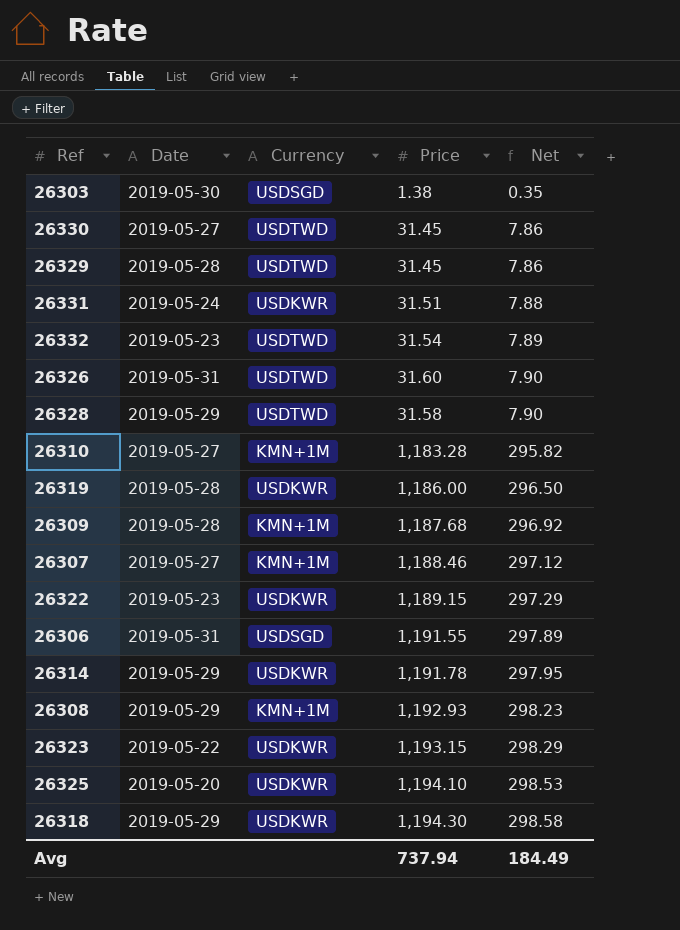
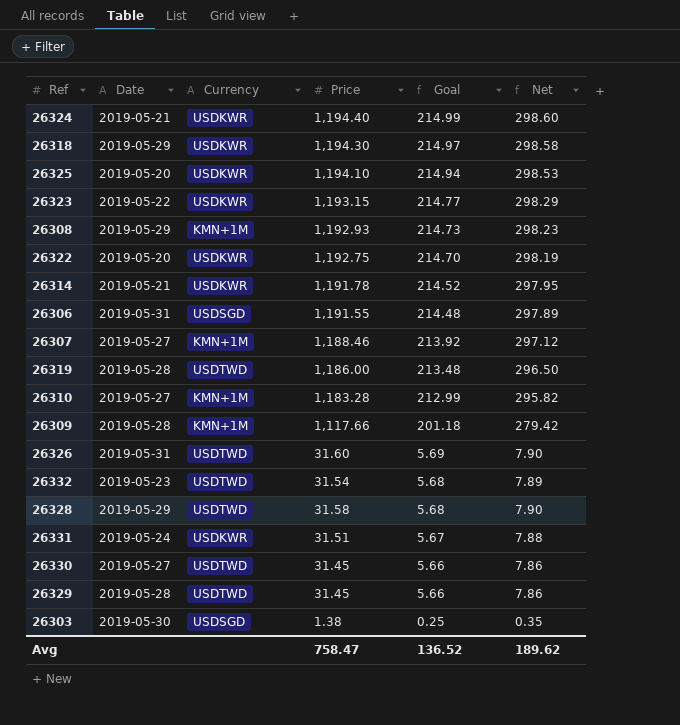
row order: Net ascending -> Goal descending
column Goal | formula: none -> [Price] * 0.18
row 26324: none -> 2019-05-21 | USDKWR | 1,194.40 | 214.99 | 298.60
26322 | Date: 2019-05-23 -> 2019-05-20
26322 | Price: 1,189.15 -> 1,192.75
26322 | Net: 297.29 -> 298.19
26314 | Date: 2019-05-29 -> 2019-05-21
26319 | Currency: USDKWR -> USDTWD
26309 | Price: 1,187.68 -> 1,117.66
26309 | Net: 296.92 -> 279.42
Avg | Price: 737.94 -> 758.47
Avg | Net: 184.49 -> 189.62

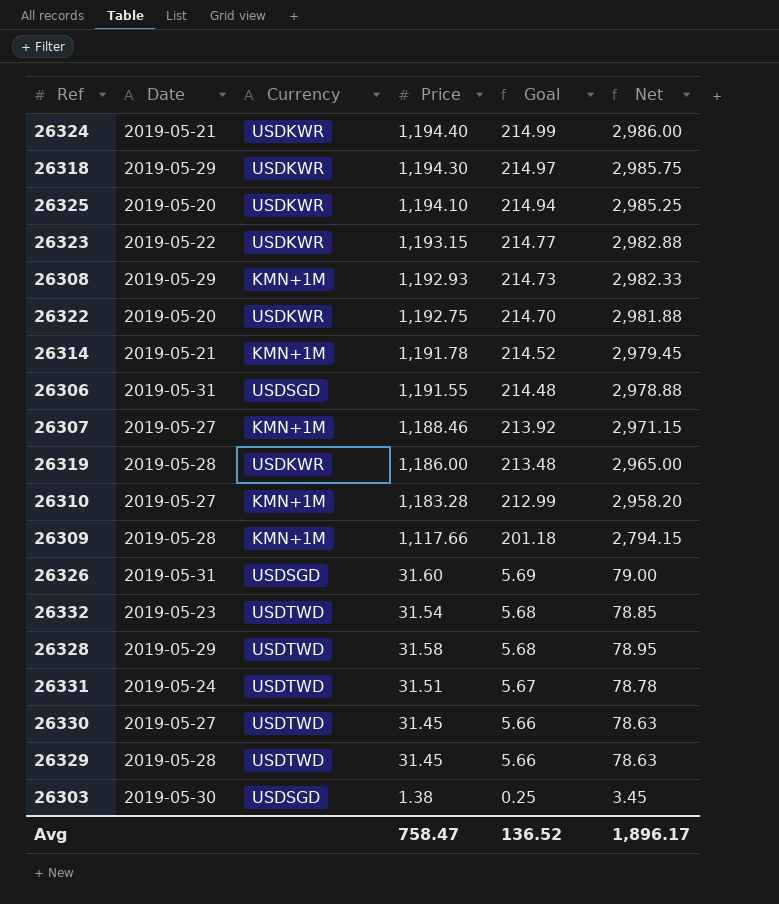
column Net | formula: [Price] * 0.25 -> [Price] * 2.5
26314 | Currency: USDKWR -> KMN+1M
26319 | Currency: USDTWD -> USDKWR
26326 | Currency: USDTWD -> USDSGD
26331 | Currency: USDKWR -> USDTWD
Avg | Net: 189.62 -> 1,896.17

